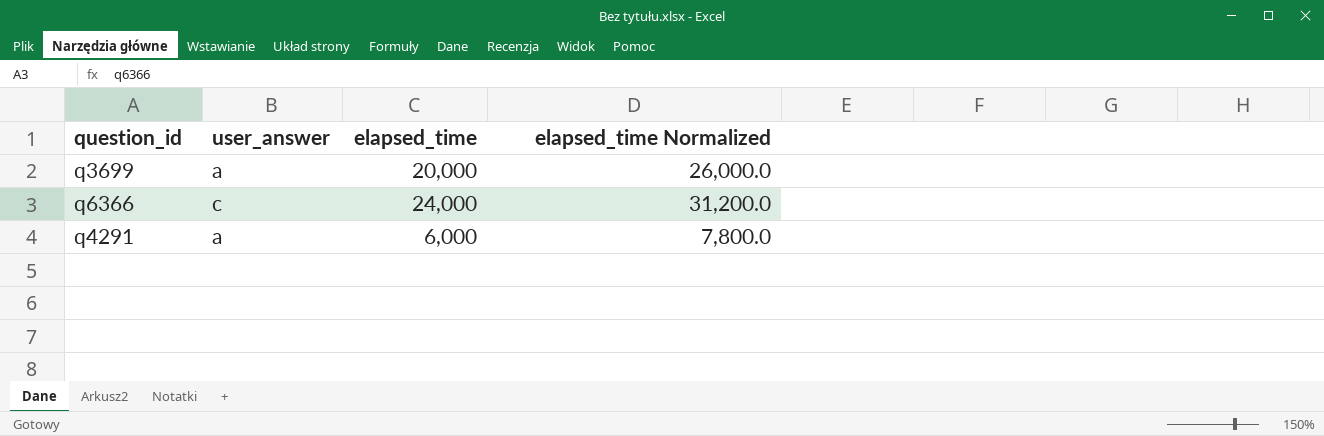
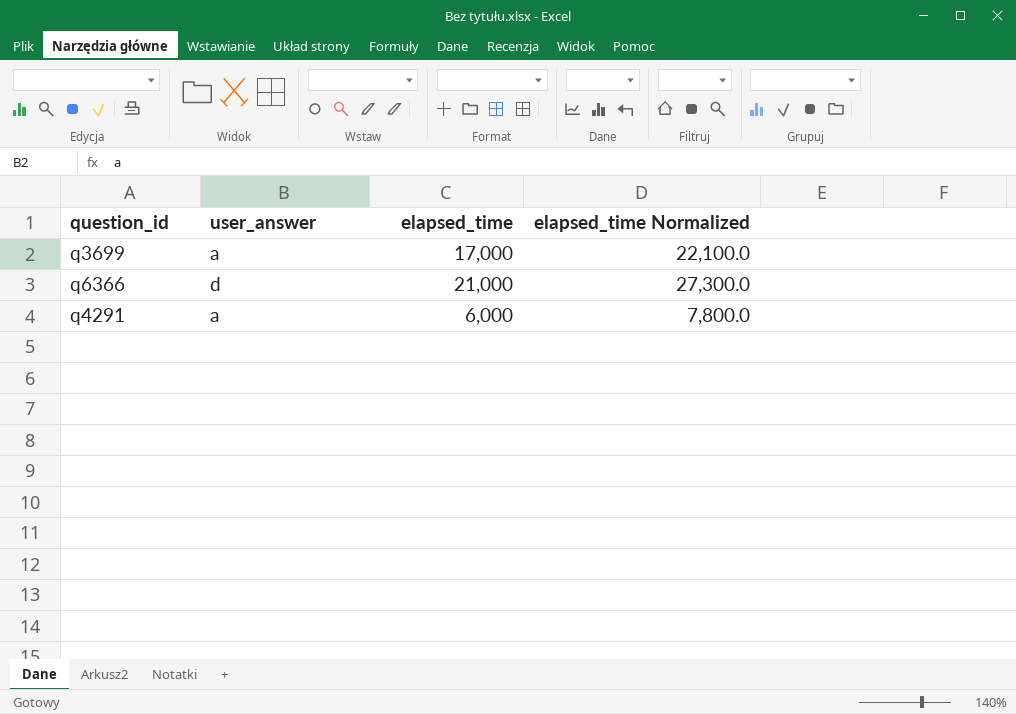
q3699 | elapsed_time: 20,000 -> 17,000
q3699 | elapsed_time Normalized: 26,000.0 -> 22,100.0
q6366 | user_answer: c -> d
q6366 | elapsed_time: 24,000 -> 21,000
q6366 | elapsed_time Normalized: 31,200.0 -> 27,300.0

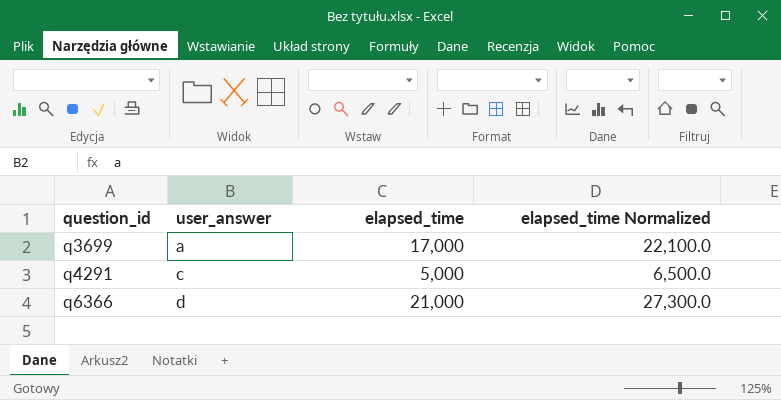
row order: none -> question_id ascending
q4291 | user_answer: a -> c
q4291 | elapsed_time: 6,000 -> 5,000
q4291 | elapsed_time Normalized: 7,800.0 -> 6,500.0

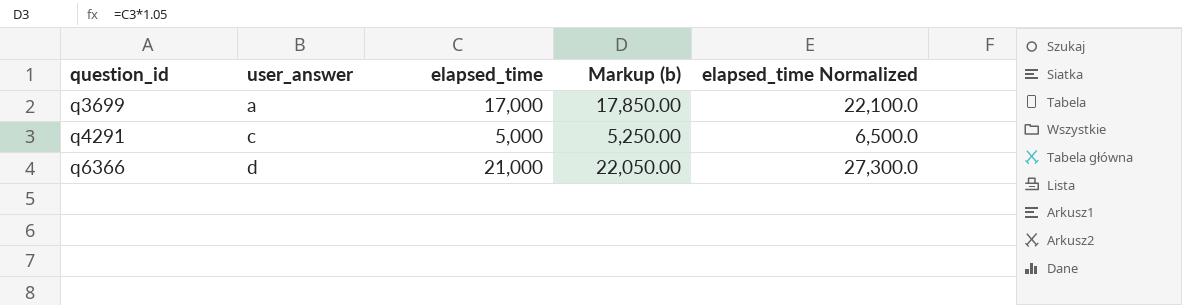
column Markup (b) | formula: none -> [elapsed_time] * 1.05

